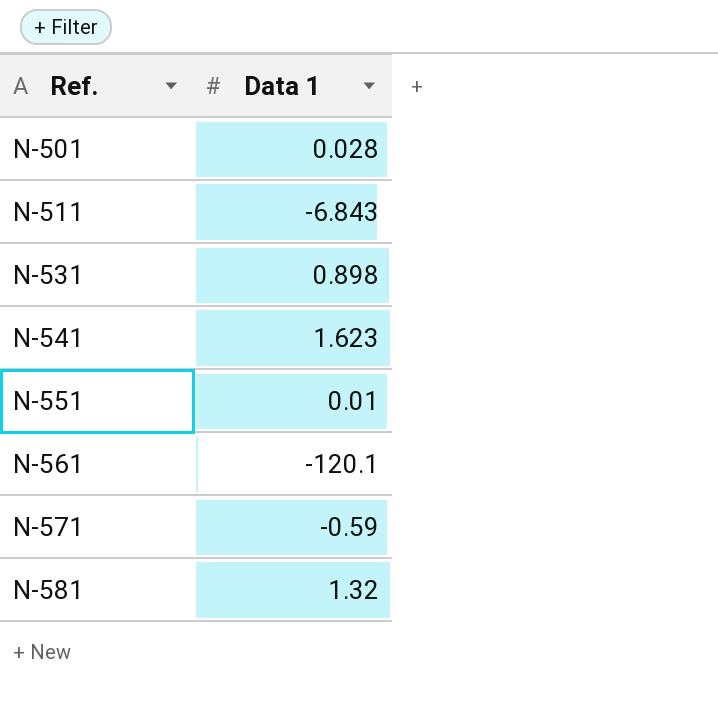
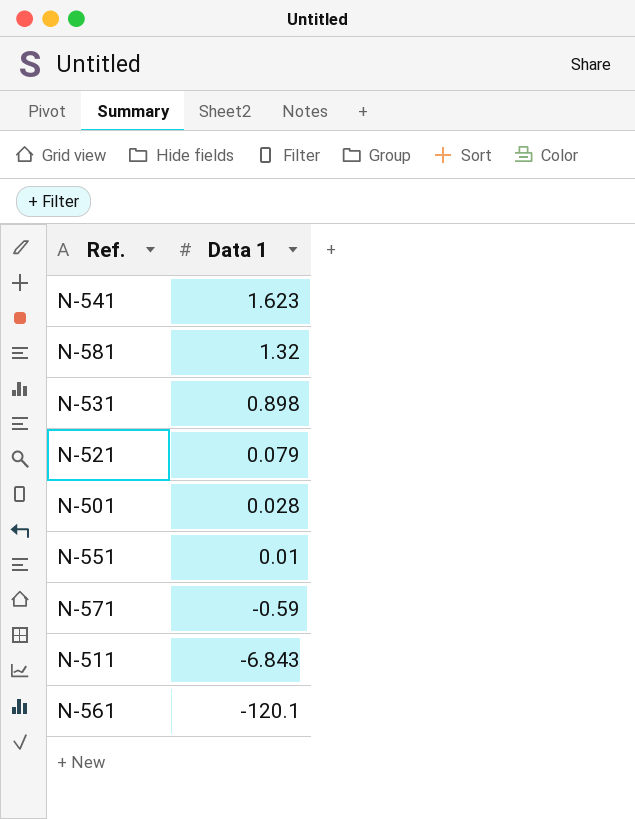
row order: Ref. ascending -> Data 1 descending
row N-521: none -> 0.079

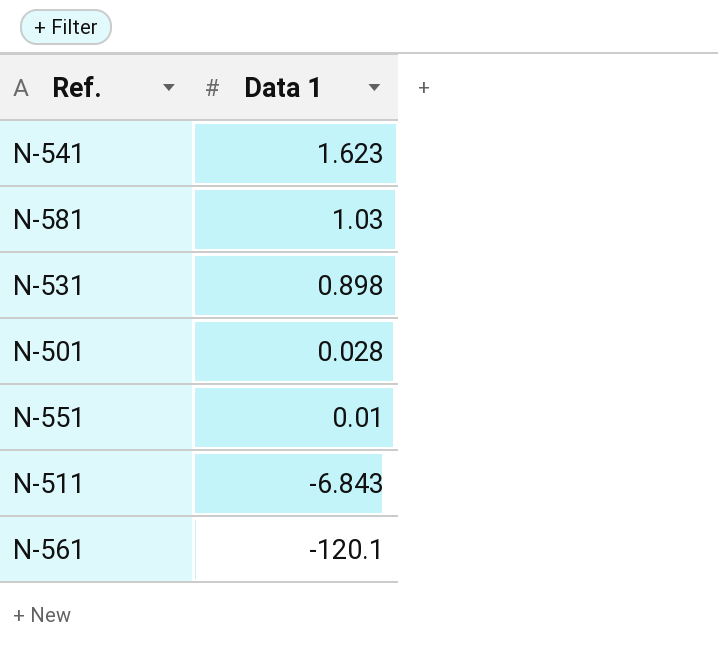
row N-521: 0.079 -> none
row N-571: -0.59 -> none
N-581 | Data 1: 1.32 -> 1.03

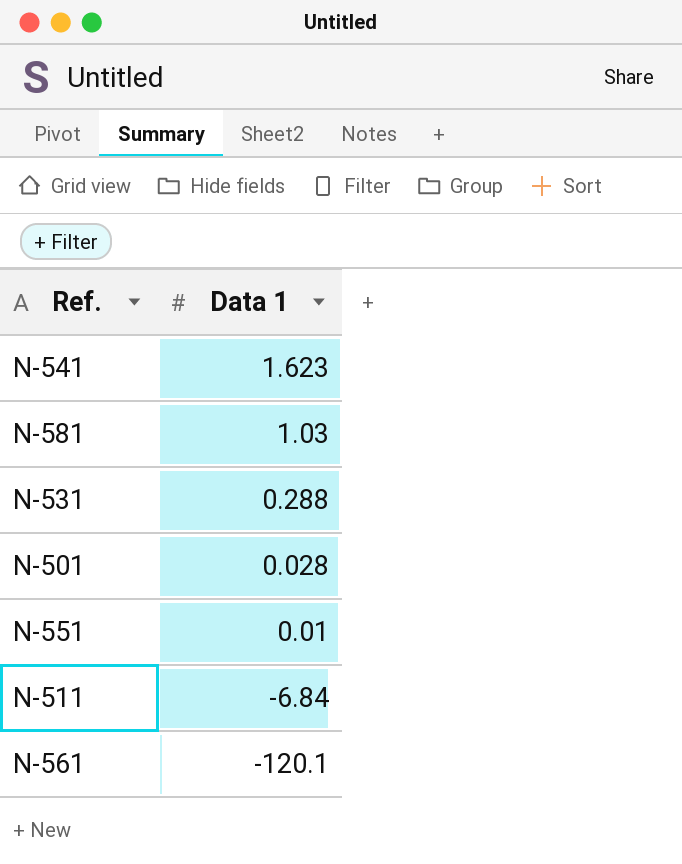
N-531 | Data 1: 0.898 -> 0.288
N-511 | Data 1: -6.843 -> -6.84

